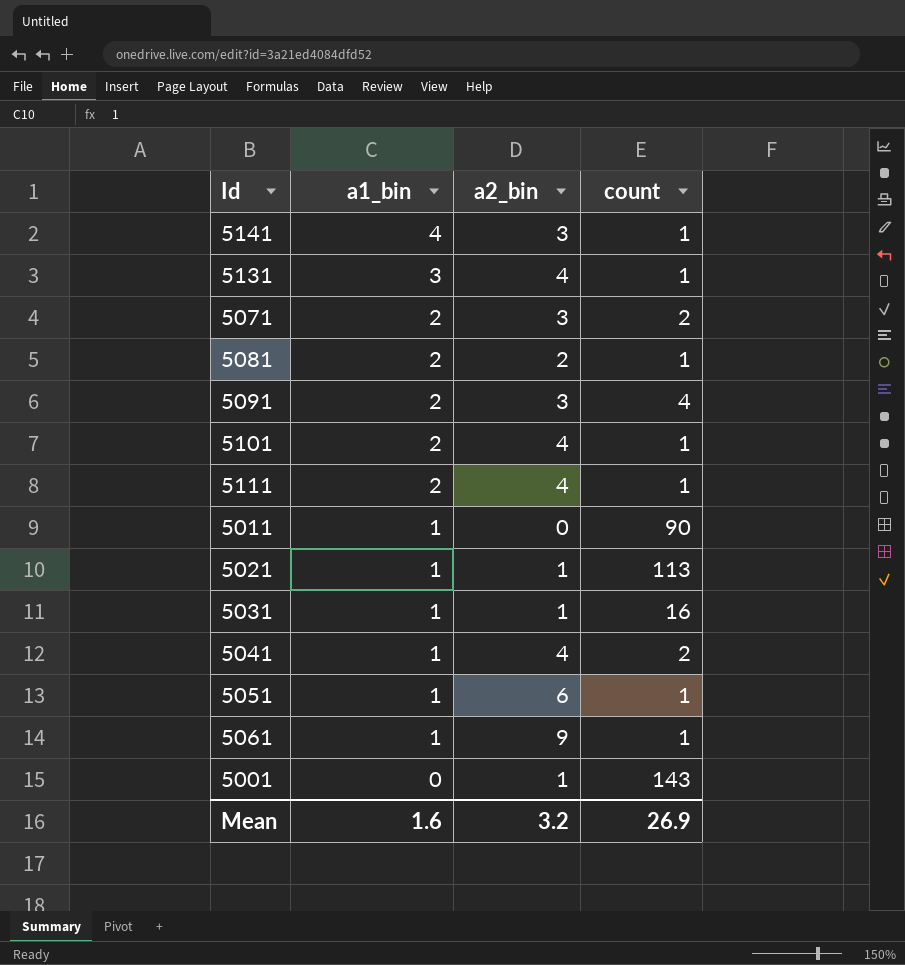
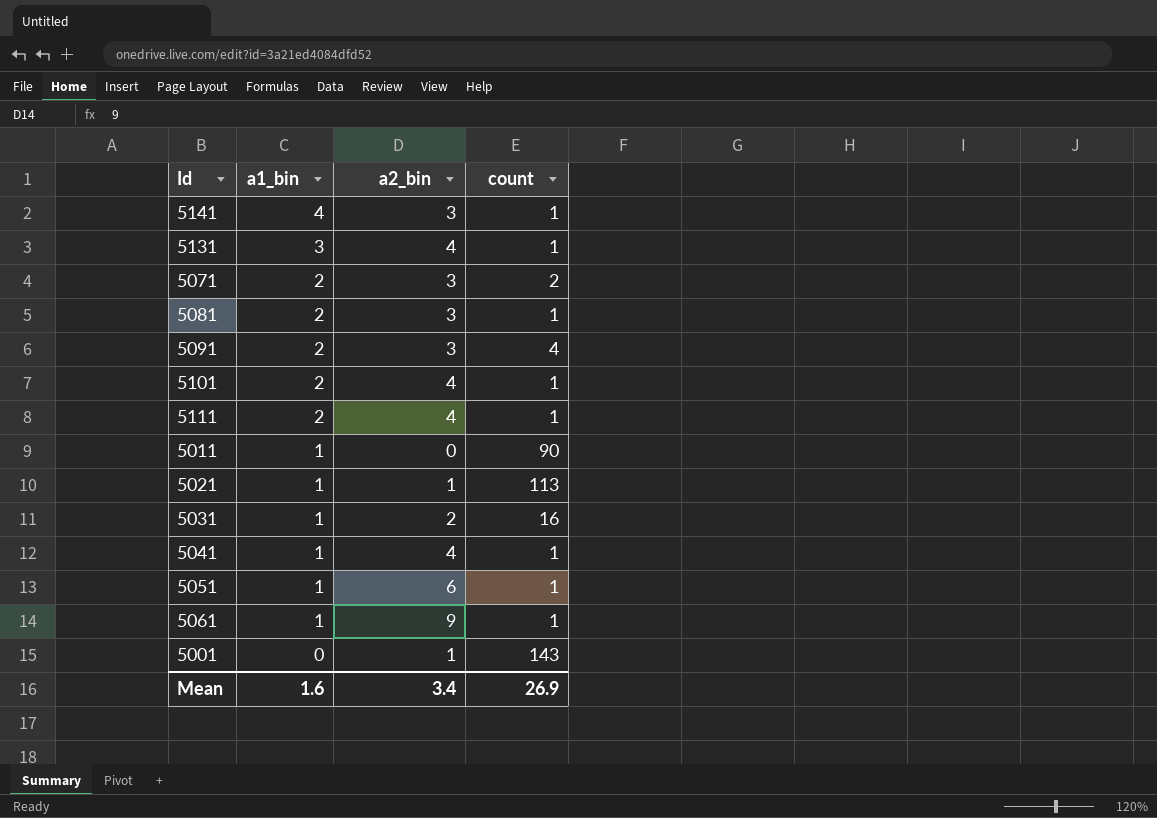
5081 | a2_bin: 2 -> 3
5031 | a2_bin: 1 -> 2
5041 | count: 2 -> 1
Mean | a2_bin: 3.2 -> 3.4

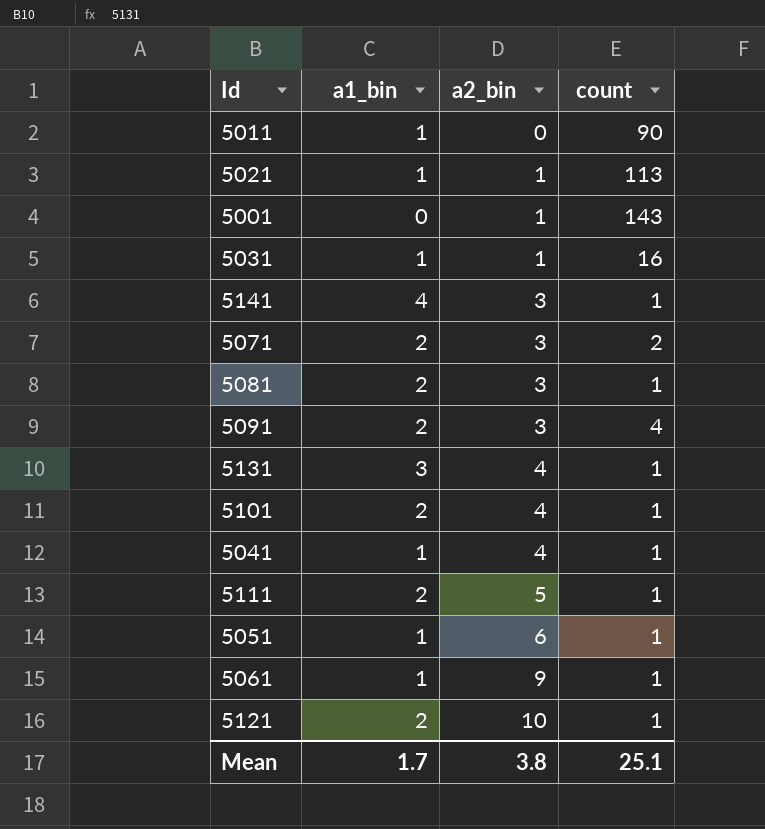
row order: a1_bin descending -> a2_bin ascending
5031 | a2_bin: 2 -> 1
5111 | a2_bin: 4 -> 5
row 5121: none -> 2 | 10 | 1
Mean | a1_bin: 1.6 -> 1.7
Mean | a2_bin: 3.4 -> 3.8
Mean | count: 26.9 -> 25.1

